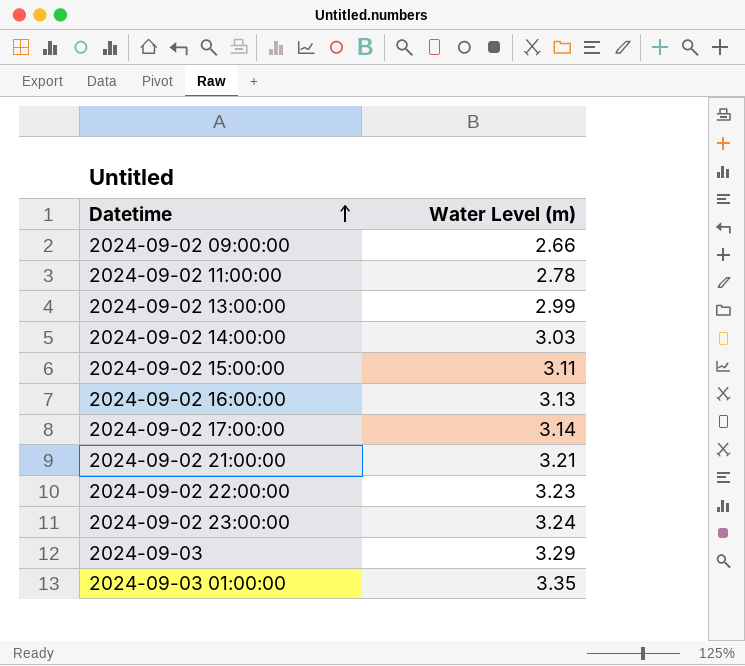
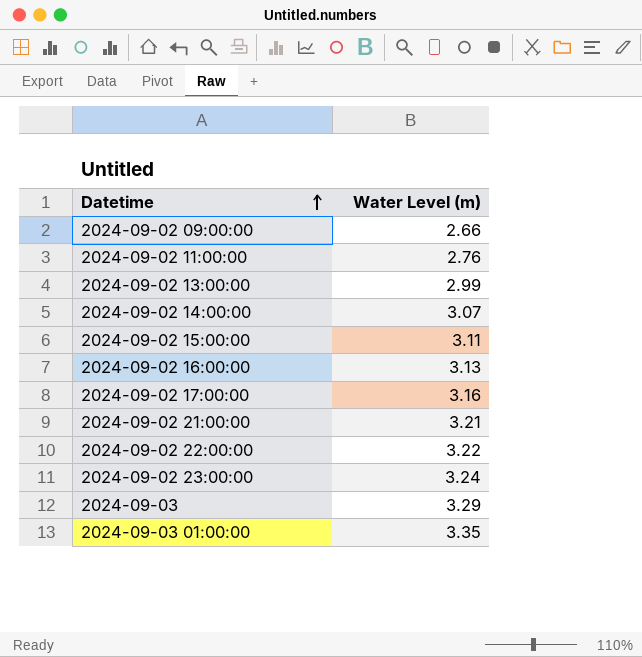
2024-09-02 11:00:00 | Water Level (m): 2.78 -> 2.76
2024-09-02 14:00:00 | Water Level (m): 3.03 -> 3.07
2024-09-02 17:00:00 | Water Level (m): 3.14 -> 3.16
2024-09-02 22:00:00 | Water Level (m): 3.23 -> 3.22

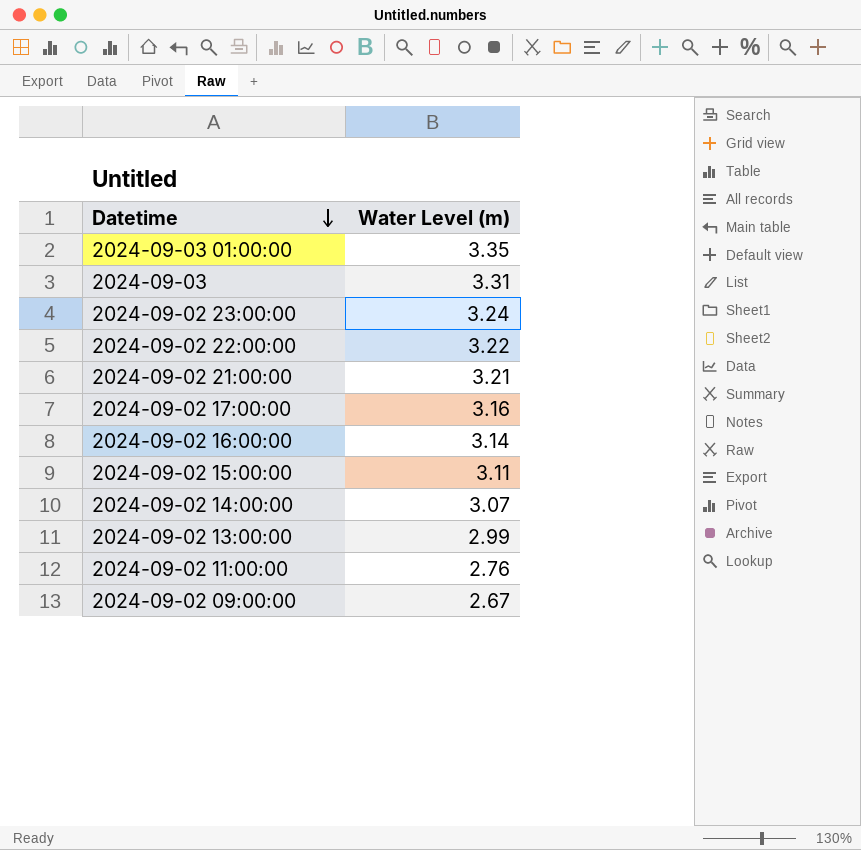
row order: Datetime ascending -> Datetime descending
2024-09-03 | Water Level (m): 3.29 -> 3.31
2024-09-02 16:00:00 | Water Level (m): 3.13 -> 3.14
2024-09-02 09:00:00 | Water Level (m): 2.66 -> 2.67

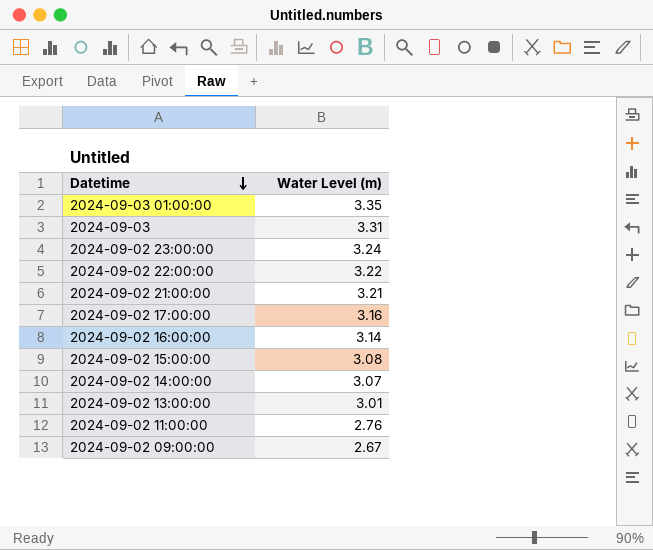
2024-09-02 15:00:00 | Water Level (m): 3.11 -> 3.08
2024-09-02 13:00:00 | Water Level (m): 2.99 -> 3.01

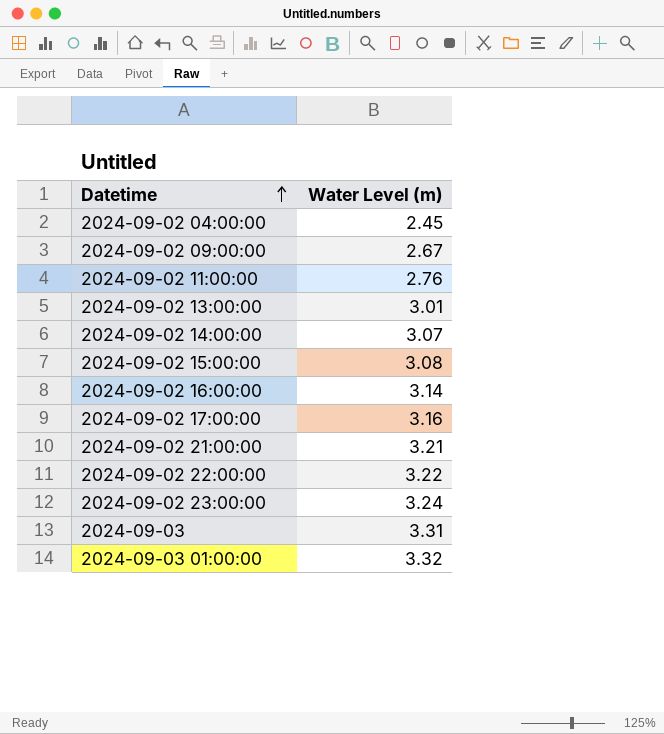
row order: Datetime descending -> Datetime ascending
row 2024-09-02 04:00:00: none -> 2.45
2024-09-03 01:00:00 | Water Level (m): 3.35 -> 3.32

